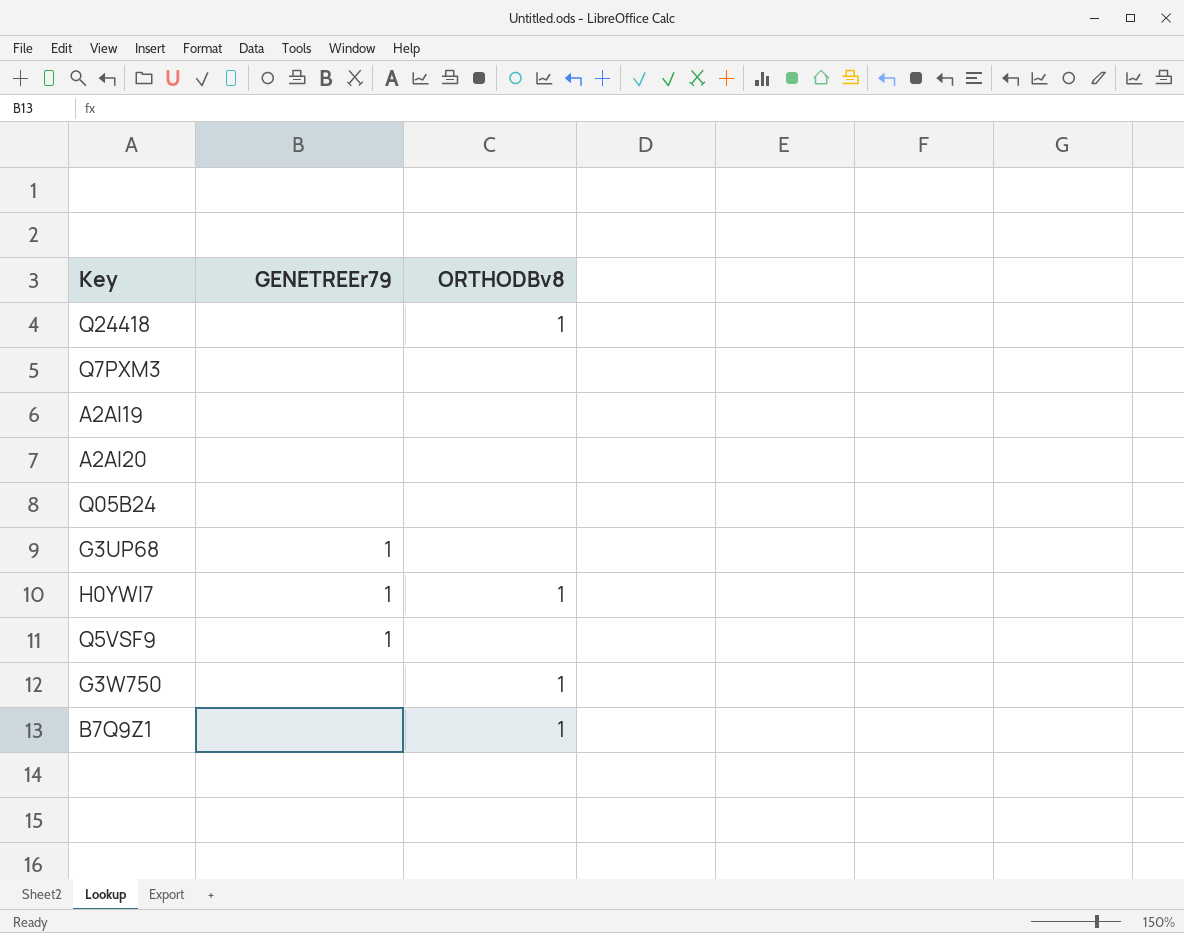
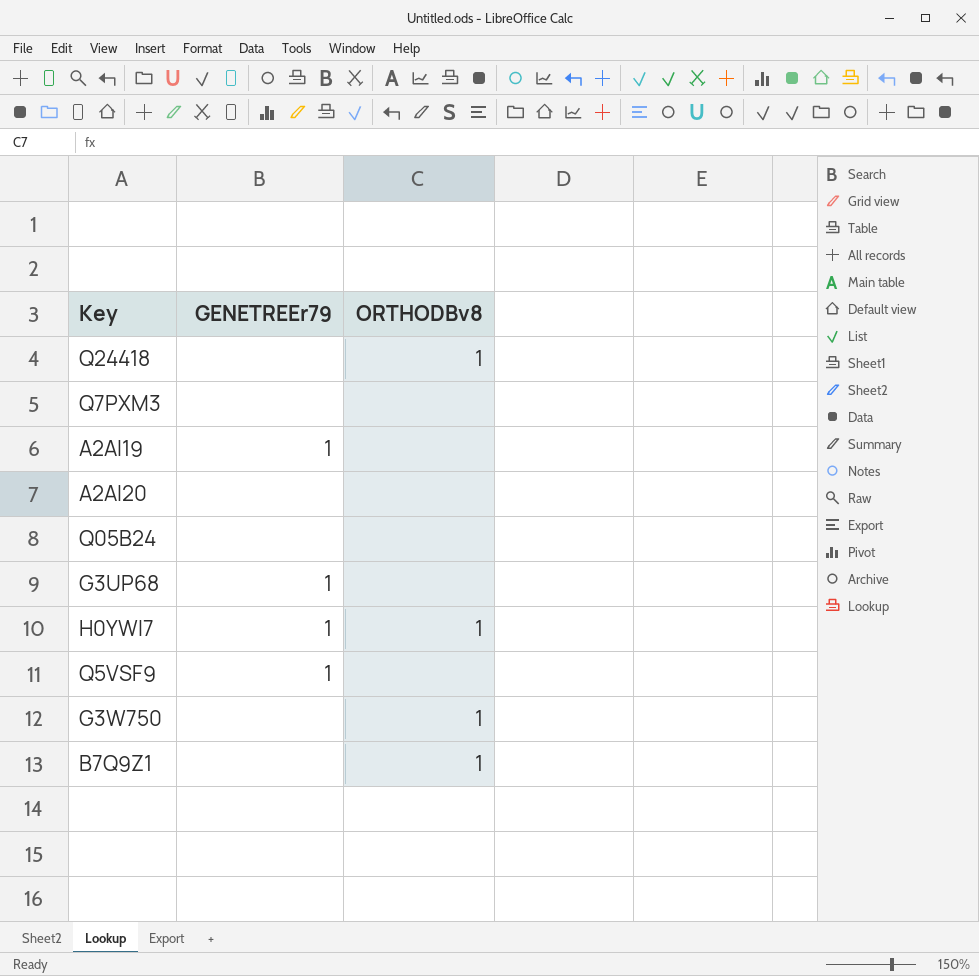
A2AI19 | GENETREEr79: none -> 1

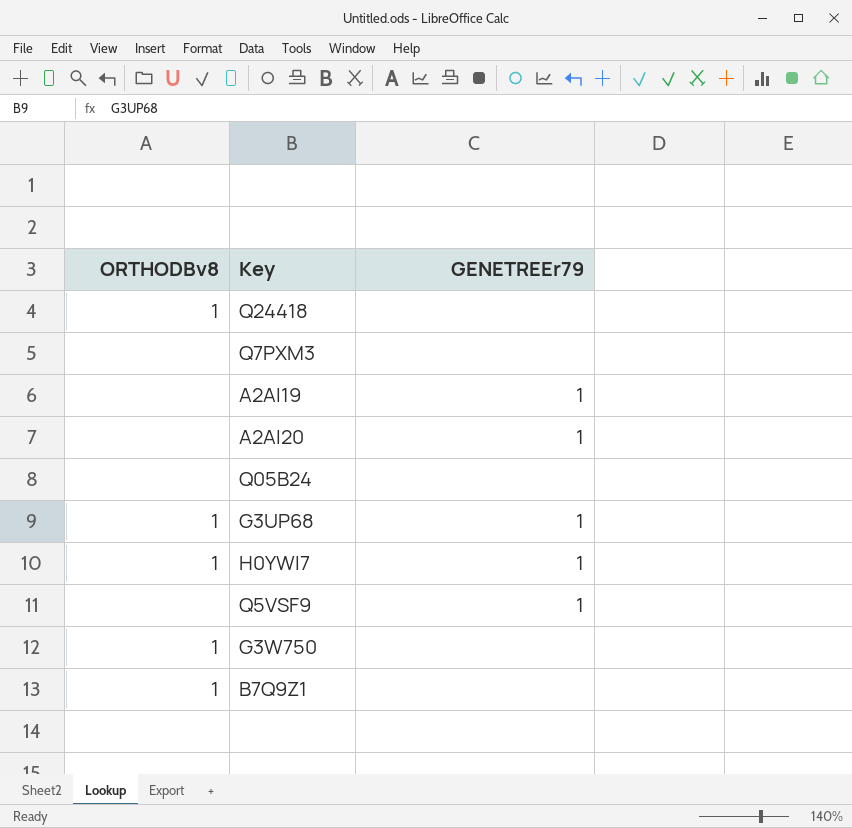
column ORTHODBv8 | position: 3 -> 1
A2AI20 | GENETREEr79: none -> 1
G3UP68 | ORTHODBv8: none -> 1

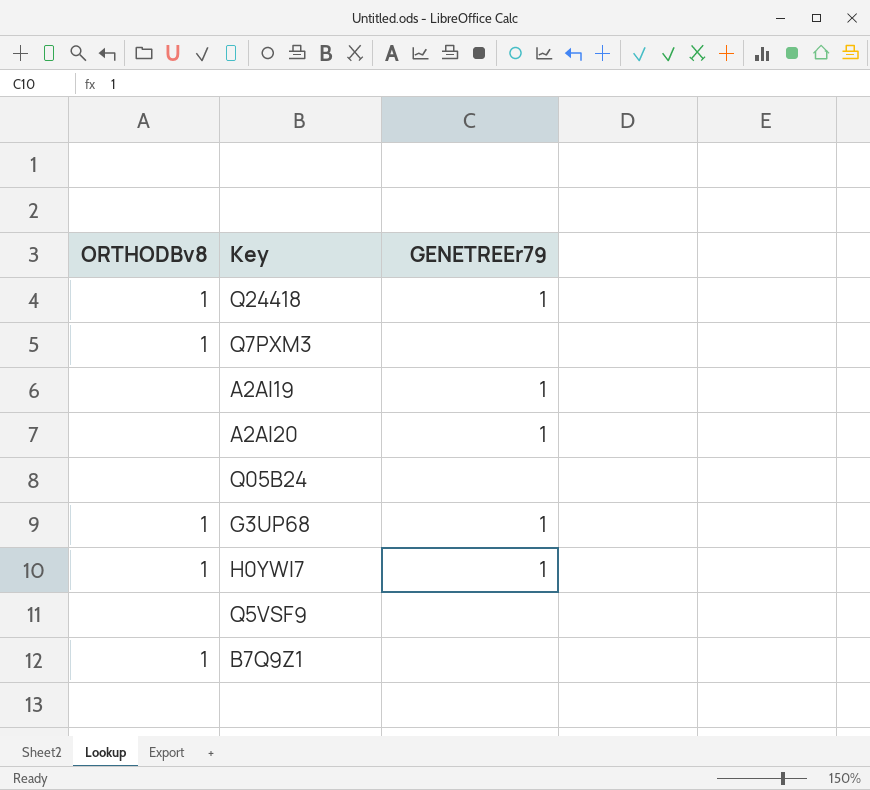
row G3W750: 1 | none -> none
Q24418 | GENETREEr79: none -> 1
Q7PXM3 | ORTHODBv8: none -> 1
Q5VSF9 | GENETREEr79: 1 -> none

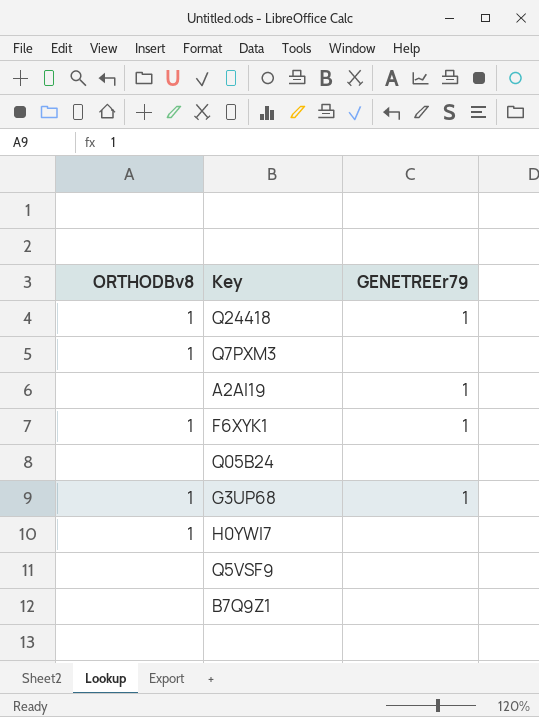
row A2AI20: none | 1 -> none
row F6XYK1: none -> 1 | 1
H0YWI7 | GENETREEr79: 1 -> none
B7Q9Z1 | ORTHODBv8: 1 -> none

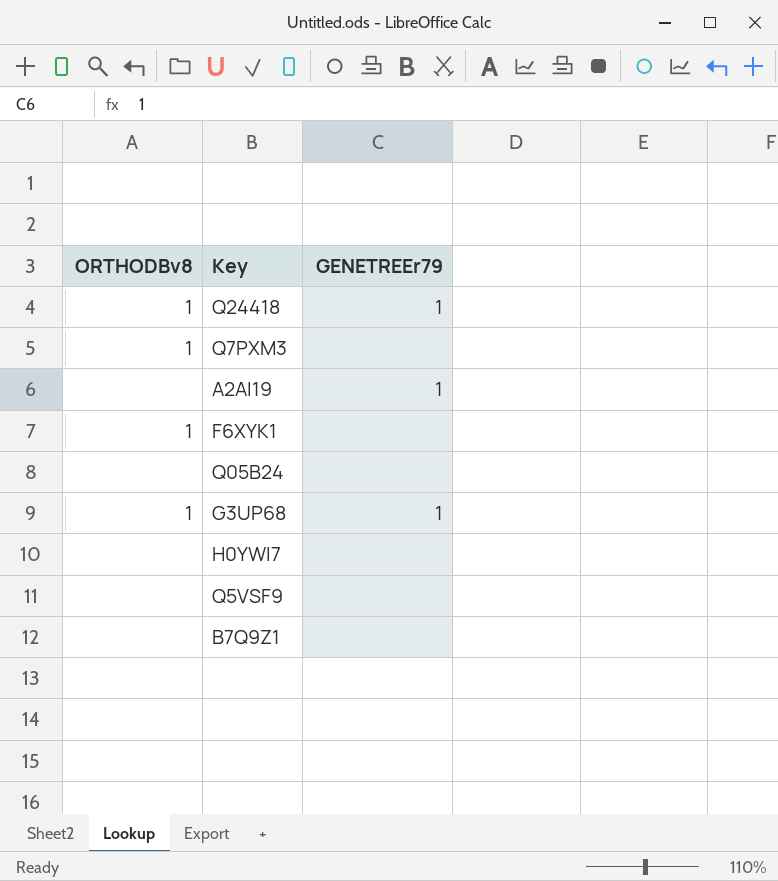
F6XYK1 | GENETREEr79: 1 -> none
H0YWI7 | ORTHODBv8: 1 -> none

